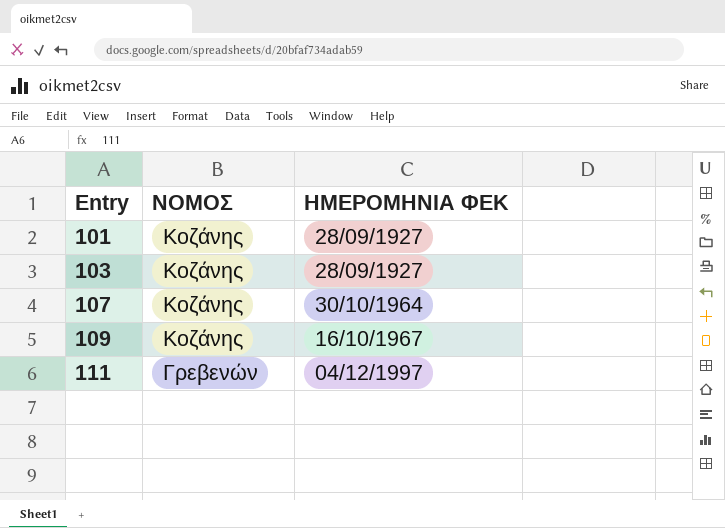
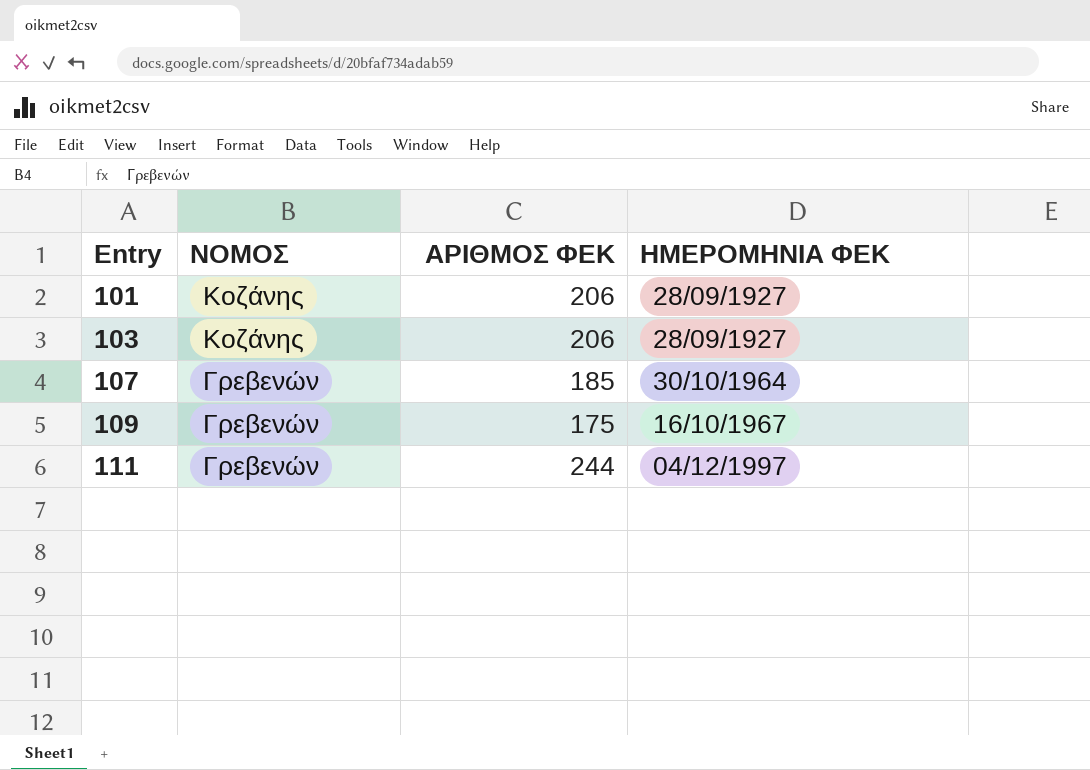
column ΑΡΙΘΜΟΣ ΦΕΚ | position: none -> 3
107 | ΝΟΜΟΣ: Κοζάνης -> Γρεβενών
109 | ΝΟΜΟΣ: Κοζάνης -> Γρεβενών

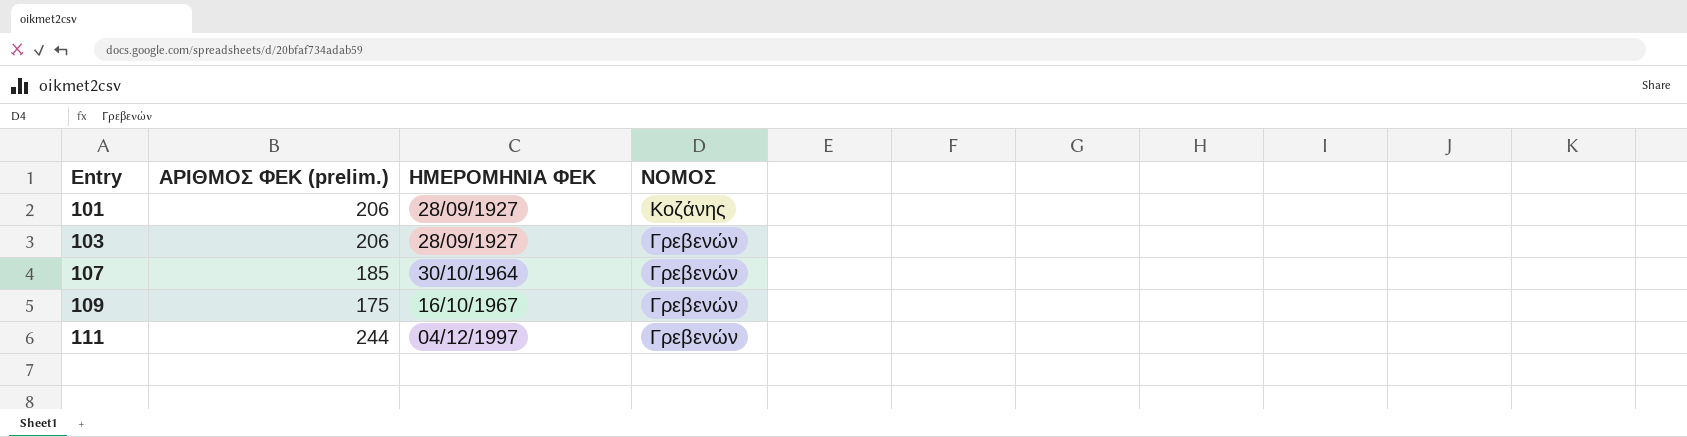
column name: ΑΡΙΘΜΟΣ ΦΕΚ -> ΑΡΙΘΜΟΣ ΦΕΚ (prelim.)
column ΝΟΜΟΣ | position: 2 -> 4
103 | ΝΟΜΟΣ: Κοζάνης -> Γρεβενών

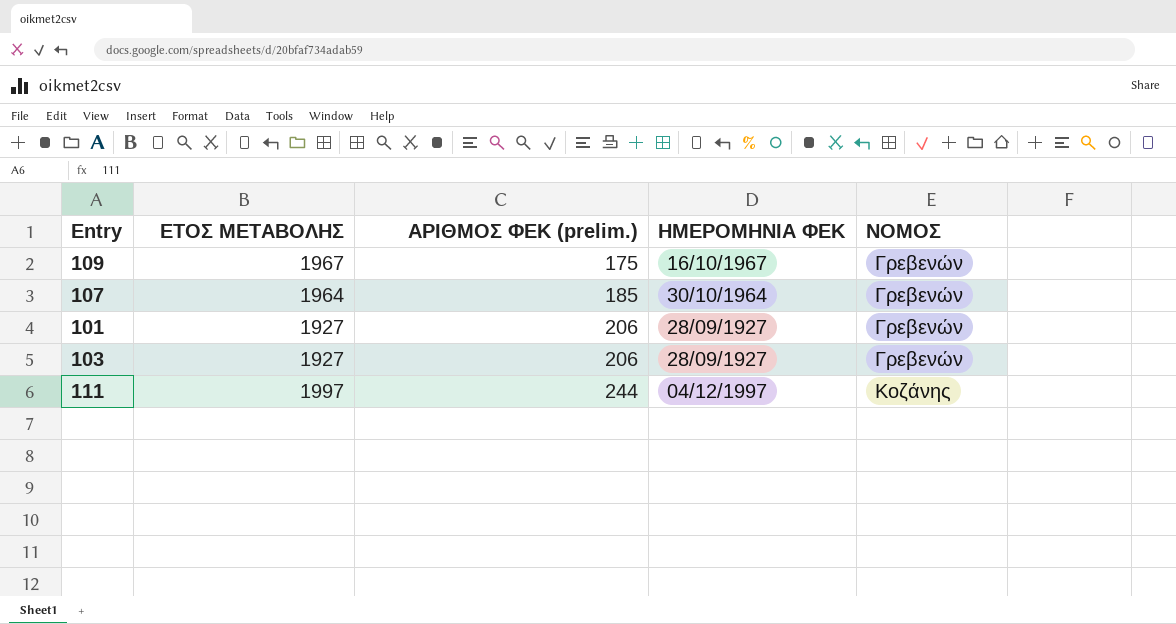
row order: Entry ascending -> ΑΡΙΘΜΟΣ ΦΕΚ (prelim.) ascending
column ΕΤΟΣ ΜΕΤΑΒΟΛΗΣ | position: none -> 2
101 | ΝΟΜΟΣ: Κοζάνης -> Γρεβενών
111 | ΝΟΜΟΣ: Γρεβενών -> Κοζάνης

